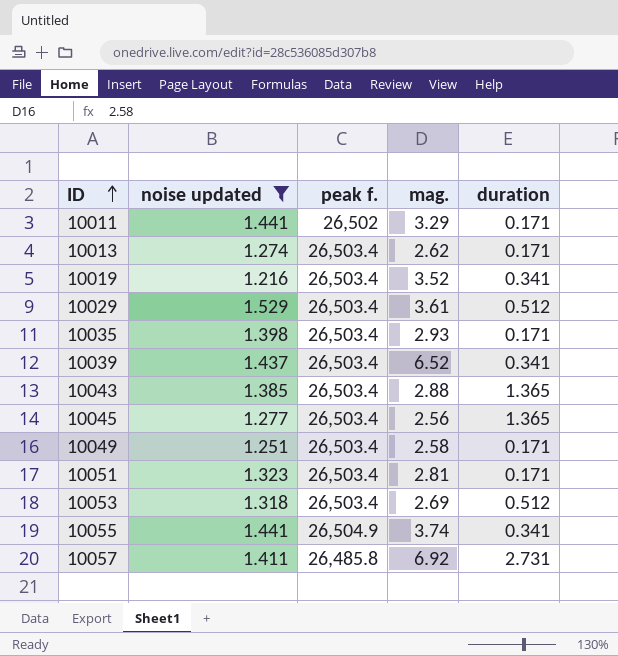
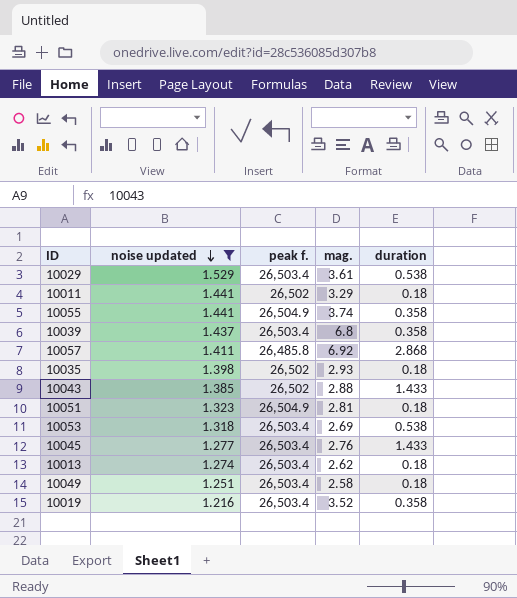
row order: ID ascending -> noise updated descending
10029 | duration: 0.512 -> 0.538
10011 | duration: 0.171 -> 0.18
10055 | duration: 0.341 -> 0.358
10039 | mag.: 6.52 -> 6.8
10039 | duration: 0.341 -> 0.358
10057 | duration: 2.731 -> 2.868
10035 | peak f.: 26,503.4 -> 26,502
10035 | duration: 0.171 -> 0.18
10043 | peak f.: 26,503.4 -> 26,502
10043 | duration: 1.365 -> 1.433
10051 | peak f.: 26,503.4 -> 26,504.9
10051 | duration: 0.171 -> 0.18
10053 | duration: 0.512 -> 0.538
10045 | mag.: 2.56 -> 2.76
10045 | duration: 1.365 -> 1.433
10013 | duration: 0.171 -> 0.18
10049 | duration: 0.171 -> 0.18
10019 | duration: 0.341 -> 0.358

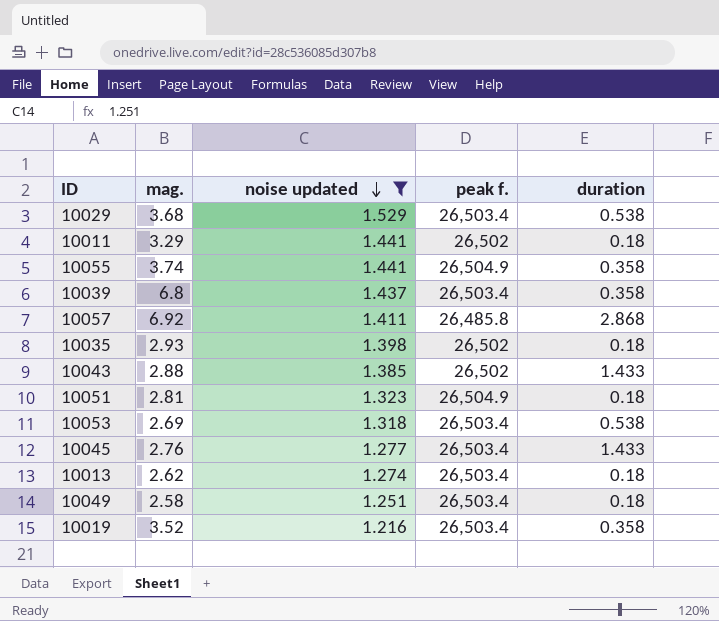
column mag. | position: 4 -> 2
10029 | mag.: 3.61 -> 3.68

